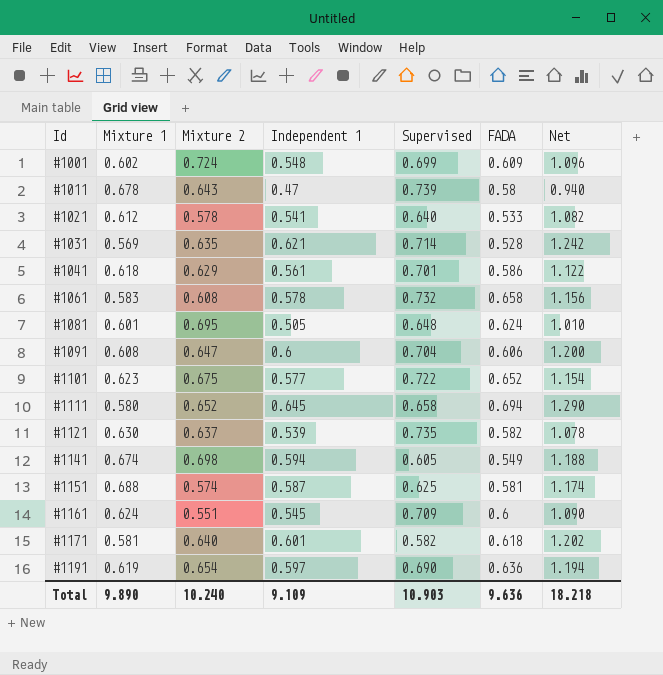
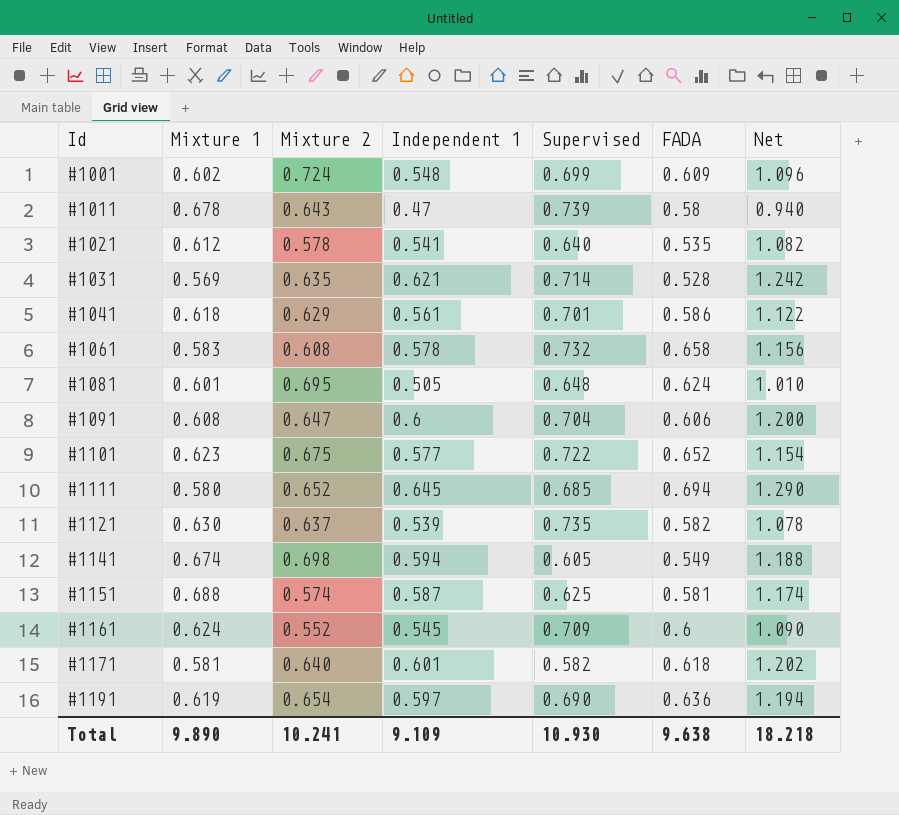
#1021 | FADA: 0.533 -> 0.535
#1111 | Supervised: 0.658 -> 0.685
#1161 | Mixture 2: 0.551 -> 0.552
Total | Mixture 2: 10.240 -> 10.241
Total | Supervised: 10.903 -> 10.930
Total | FADA: 9.636 -> 9.638

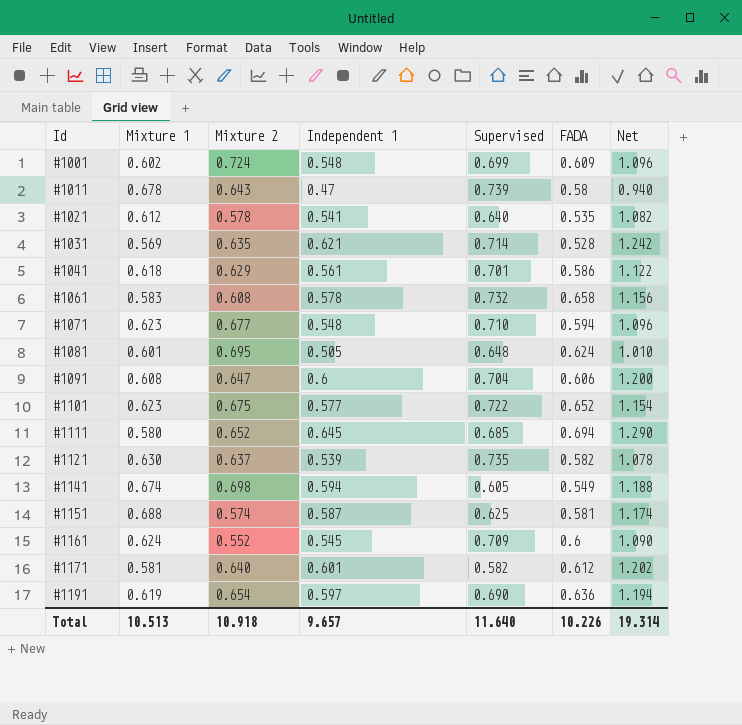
row #1071: none -> 0.623 | 0.677 | 0.548 | 0.710 | 0.594 | 1.096
#1171 | FADA: 0.618 -> 0.612
Total | Mixture 1: 9.890 -> 10.513
Total | Mixture 2: 10.241 -> 10.918
Total | Independent 1: 9.109 -> 9.657
Total | Supervised: 10.930 -> 11.640
Total | FADA: 9.638 -> 10.226
Total | Net: 18.218 -> 19.314

